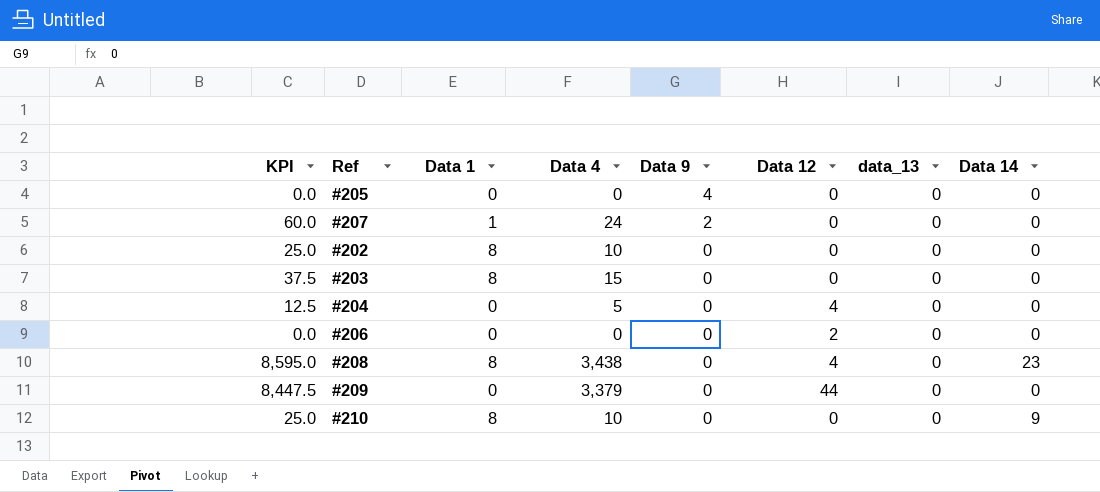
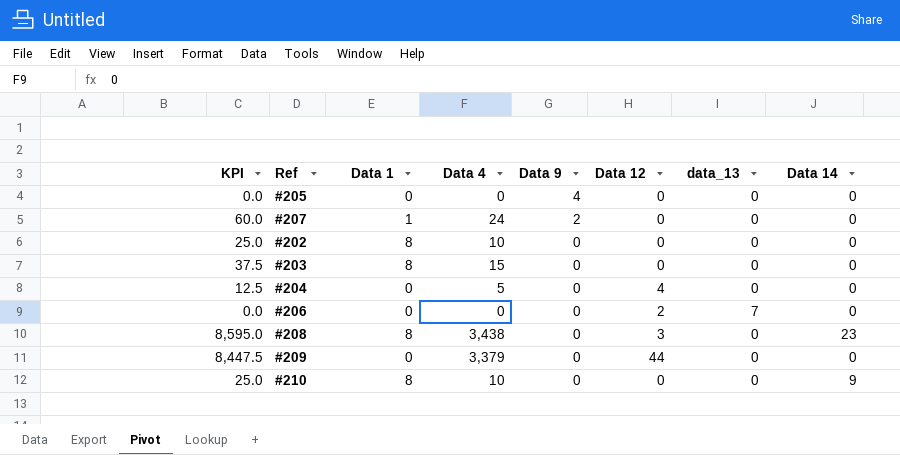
#206 | data_13: 0 -> 7
#208 | Data 12: 4 -> 3

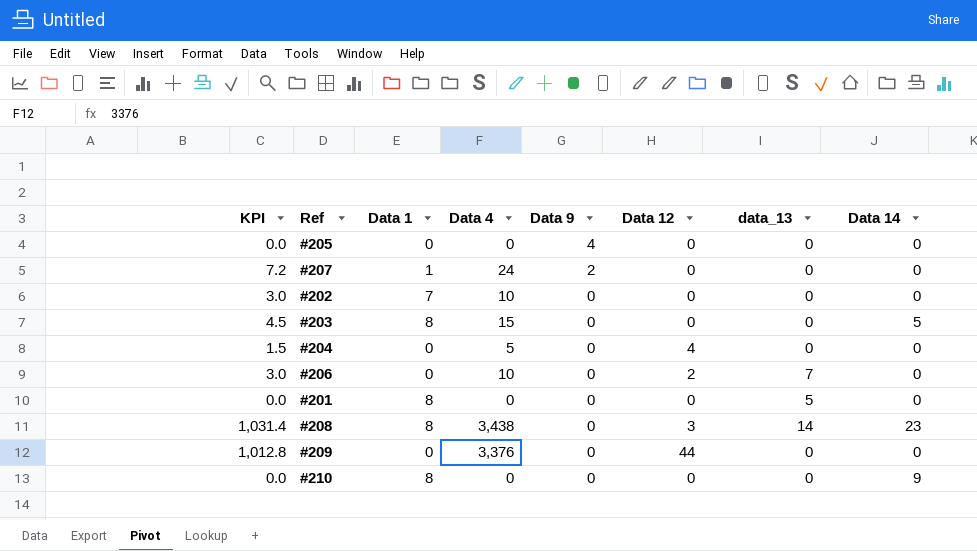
column KPI | formula: [Data 4] * 2.5 -> [Data 4] * 0.3
#202 | Data 1: 8 -> 7
#203 | Data 14: 0 -> 5
#206 | Data 4: 0 -> 10
row #201: none -> 0.0 | 8 | 0 | 0 | 0 | 5 | 0
#208 | data_13: 0 -> 14
#209 | Data 4: 3,379 -> 3,376
#210 | Data 4: 10 -> 0

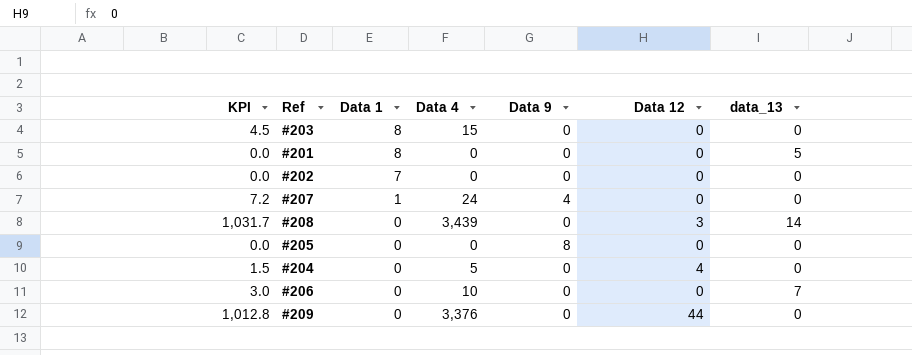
row order: Data 9 descending -> Data 1 descending
column Data 14 | position: 8 -> none
row #210: 0.0 | 8 | 0 | 0 | 0 | 0 | 9 -> none
#202 | KPI: 3.0 -> 0.0
#202 | Data 4: 10 -> 0
#207 | Data 9: 2 -> 4
#208 | KPI: 1,031.4 -> 1,031.7
#208 | Data 1: 8 -> 0
#208 | Data 4: 3,438 -> 3,439
#205 | Data 9: 4 -> 8
#206 | Data 12: 2 -> 0

